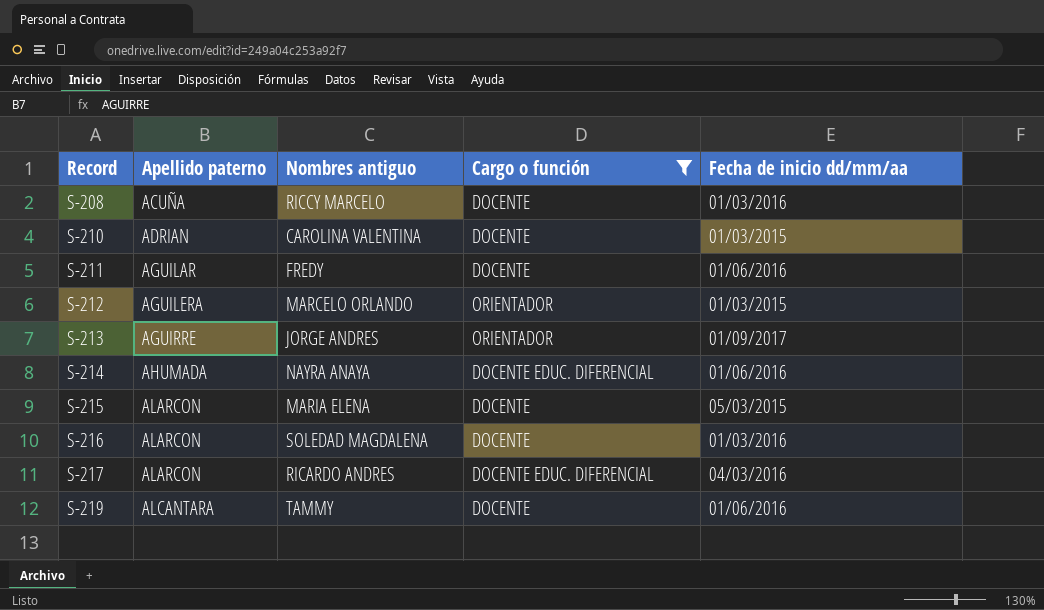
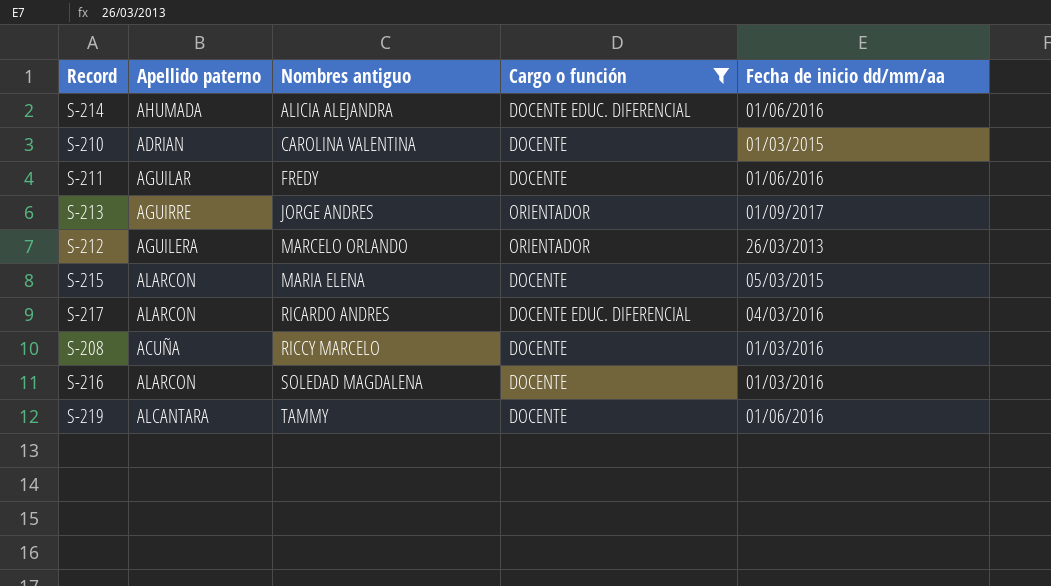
row order: Record ascending -> Nombres antiguo ascending
S-214 | Nombres antiguo: NAYRA ANAYA -> ALICIA ALEJANDRA
S-212 | Fecha de inicio dd/mm/aa: 01/03/2015 -> 26/03/2013

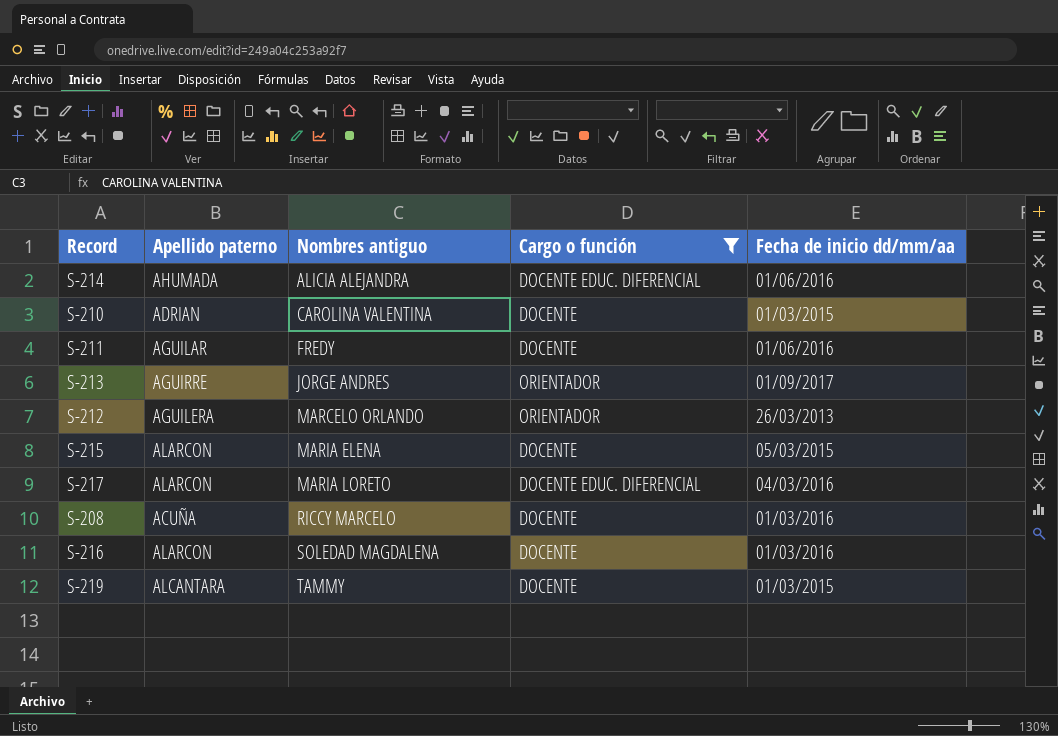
S-217 | Nombres antiguo: RICARDO ANDRES -> MARIA LORETO
S-219 | Fecha de inicio dd/mm/aa: 01/06/2016 -> 01/03/2015

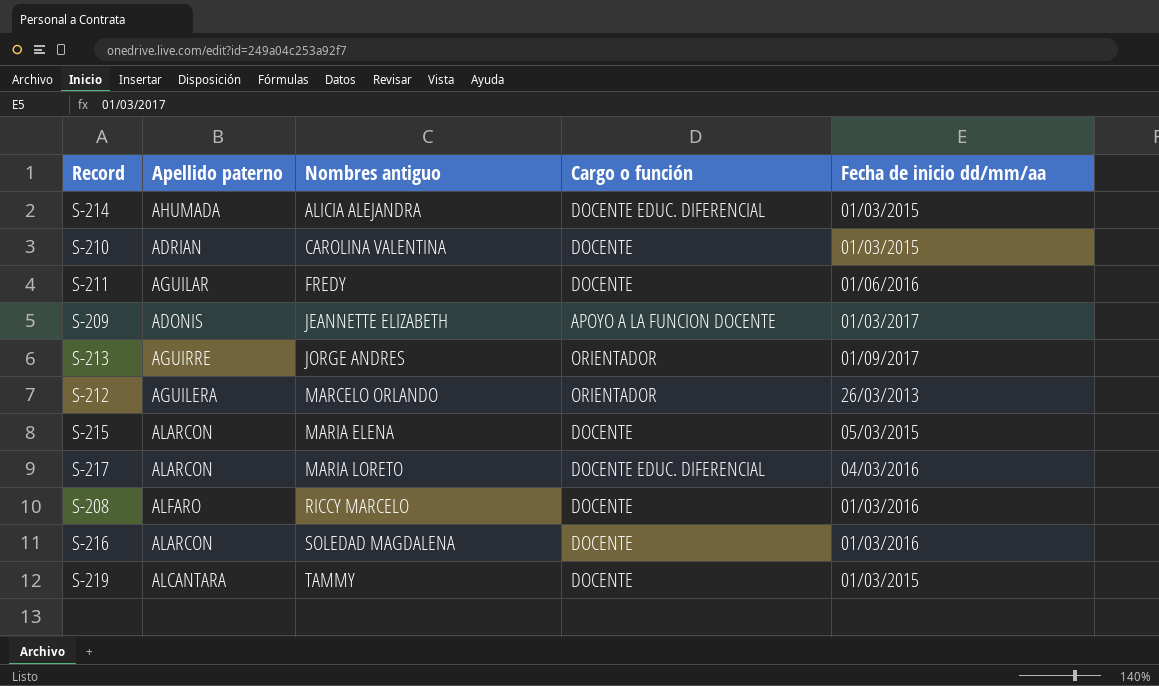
filter: Cargo o función != APOYO A LA FUNCION DOCENTE -> none
S-214 | Fecha de inicio dd/mm/aa: 01/06/2016 -> 01/03/2015
S-208 | Apellido paterno: ACUÑA -> ALFARO

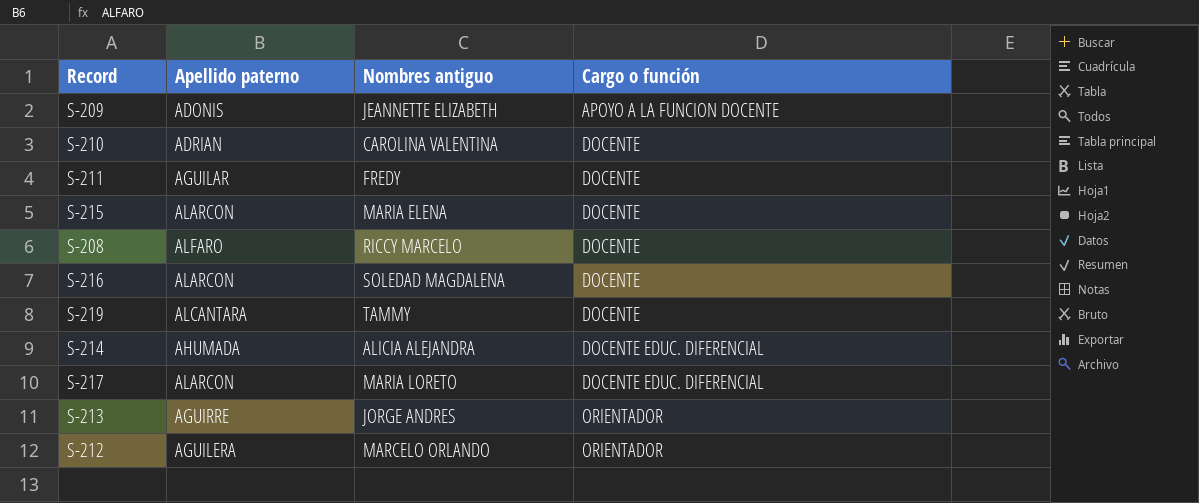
row order: Nombres antiguo ascending -> Cargo o función ascending
column Fecha de inicio dd/mm/aa | position: 5 -> none

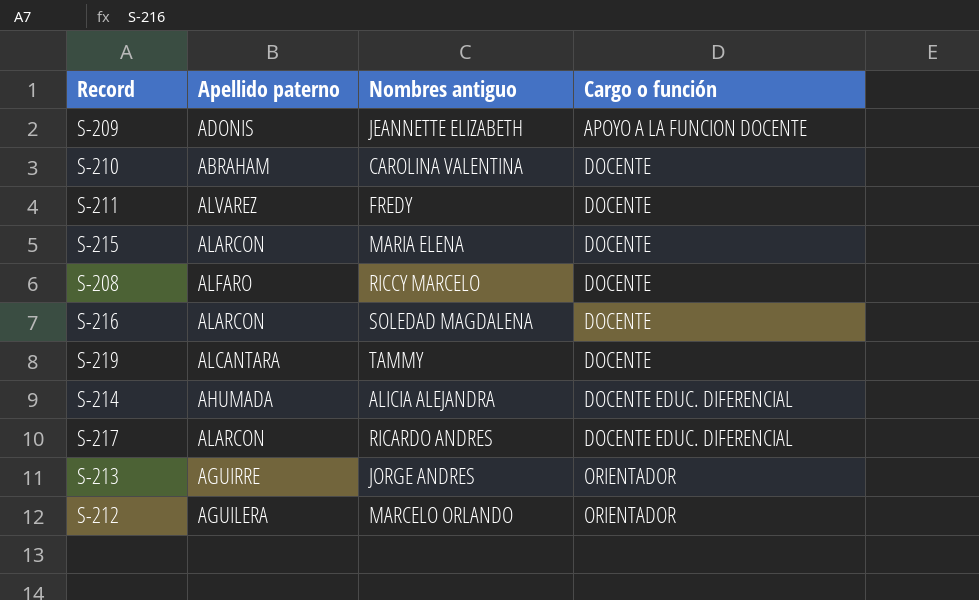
S-210 | Apellido paterno: ADRIAN -> ABRAHAM
S-211 | Apellido paterno: AGUILAR -> ALVAREZ
S-217 | Nombres antiguo: MARIA LORETO -> RICARDO ANDRES

